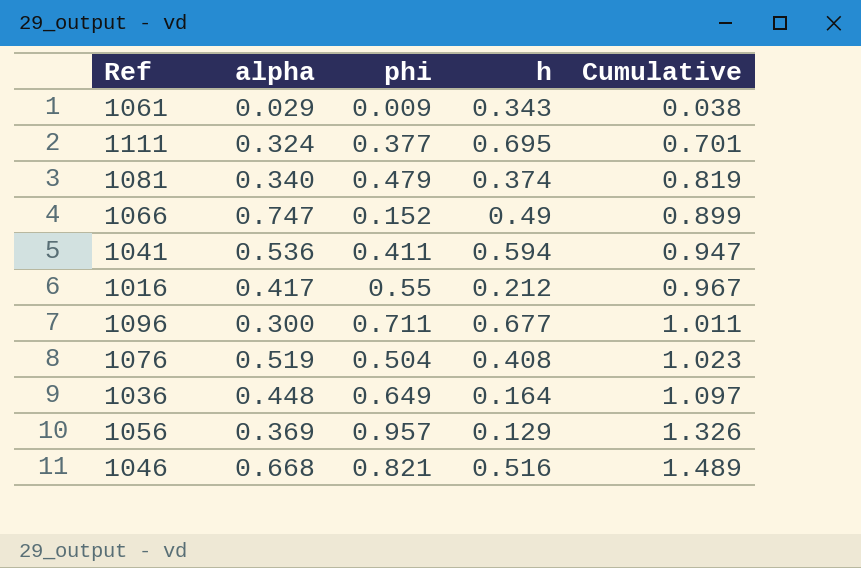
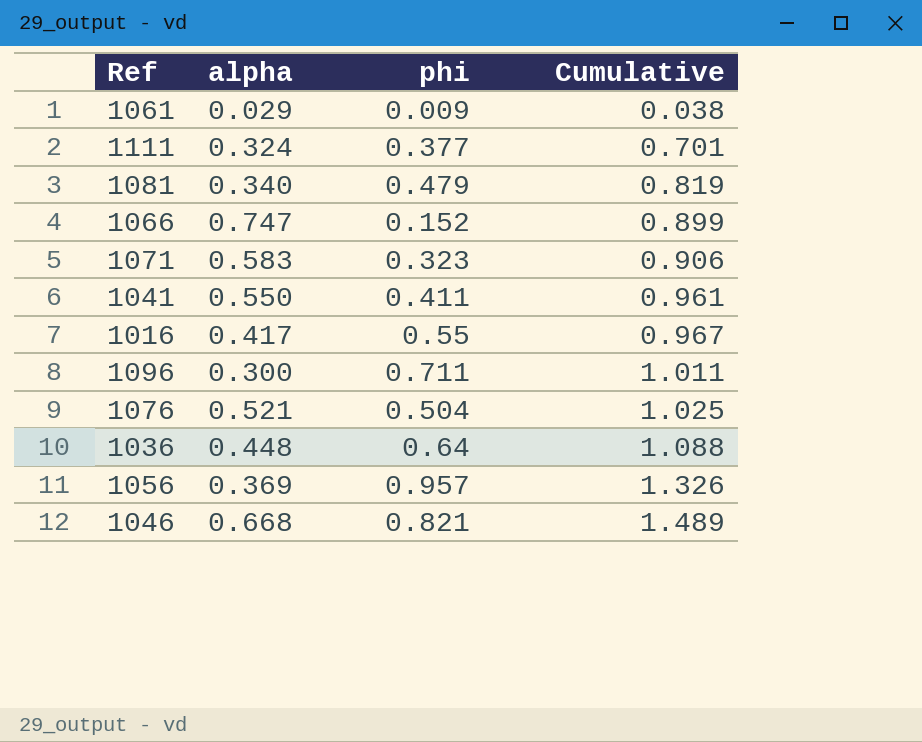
column h | position: 4 -> none
row 1071: none -> 0.583 | 0.323 | 0.906
1041 | alpha: 0.536 -> 0.550
1041 | Cumulative: 0.947 -> 0.961
1076 | alpha: 0.519 -> 0.521
1076 | Cumulative: 1.023 -> 1.025
1036 | phi: 0.649 -> 0.64
1036 | Cumulative: 1.097 -> 1.088

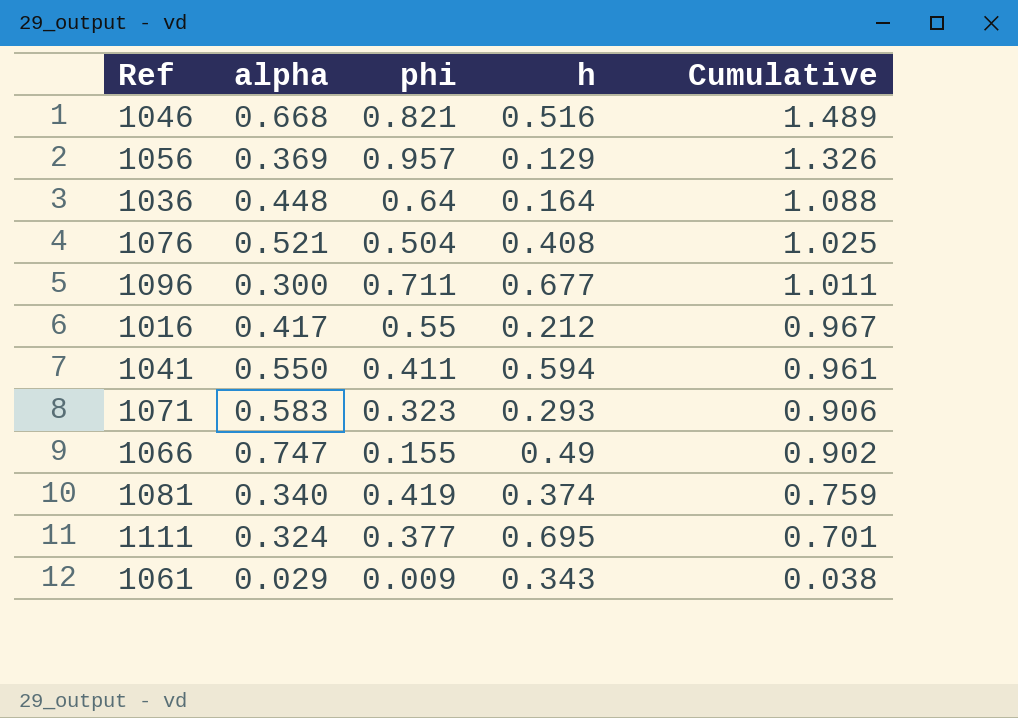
row order: Cumulative ascending -> Cumulative descending
column h | position: none -> 4
1066 | phi: 0.152 -> 0.155
1066 | Cumulative: 0.899 -> 0.902
1081 | phi: 0.479 -> 0.419
1081 | Cumulative: 0.819 -> 0.759

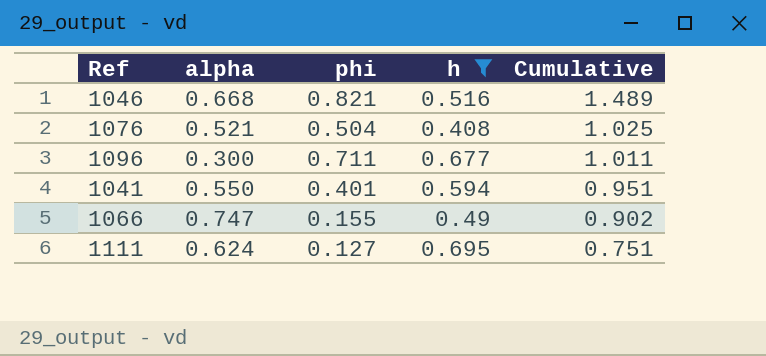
filter: none -> h >= 0.408
1041 | phi: 0.411 -> 0.401
1041 | Cumulative: 0.961 -> 0.951
1111 | alpha: 0.324 -> 0.624
1111 | phi: 0.377 -> 0.127
1111 | Cumulative: 0.701 -> 0.751

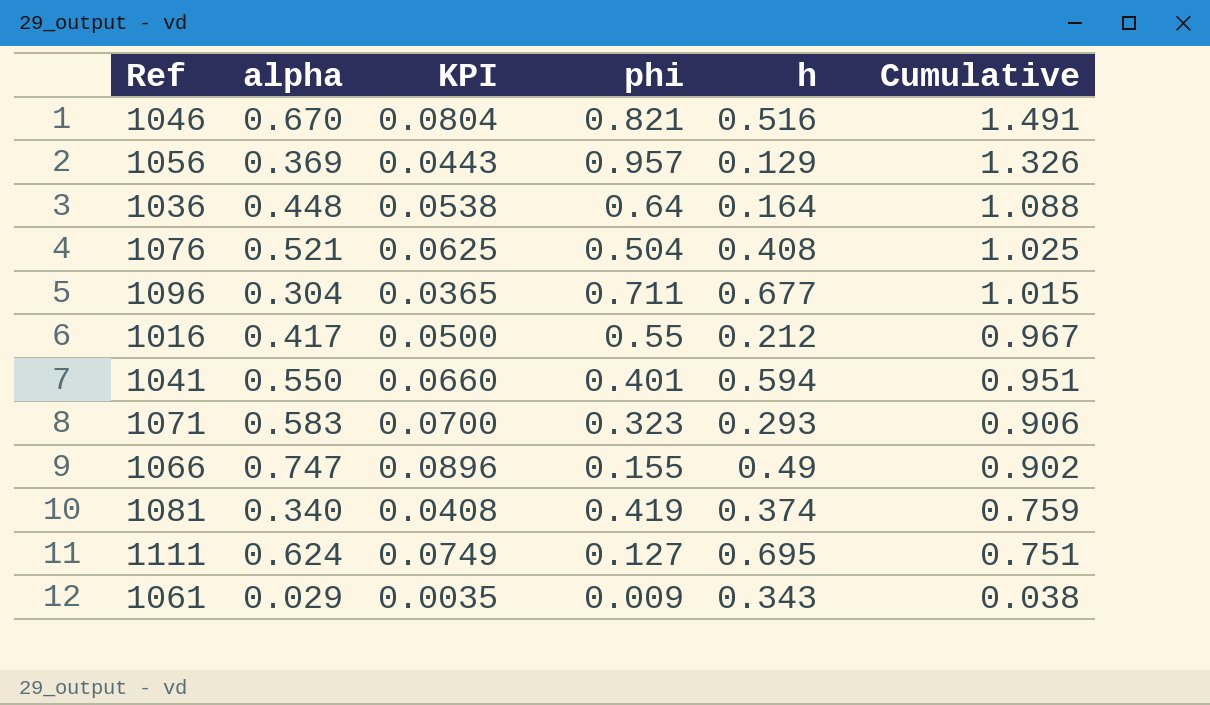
filter: h >= 0.408 -> none
column KPI | formula: none -> [alpha] * 0.12
1046 | alpha: 0.668 -> 0.670
1046 | Cumulative: 1.489 -> 1.491
1096 | alpha: 0.300 -> 0.304
1096 | Cumulative: 1.011 -> 1.015

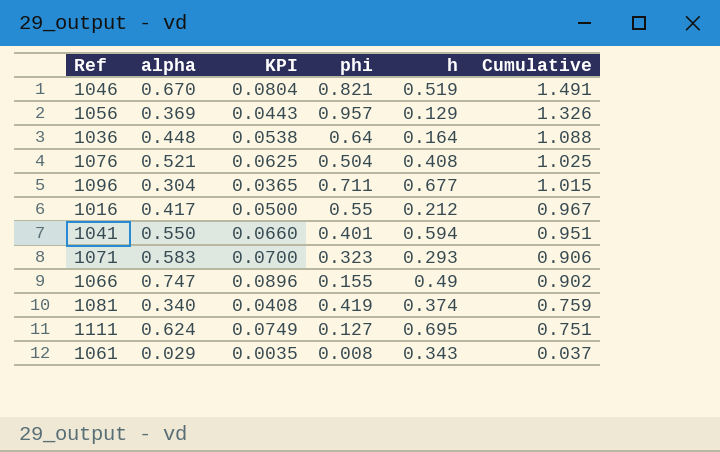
1046 | h: 0.516 -> 0.519
1061 | phi: 0.009 -> 0.008
1061 | Cumulative: 0.038 -> 0.037

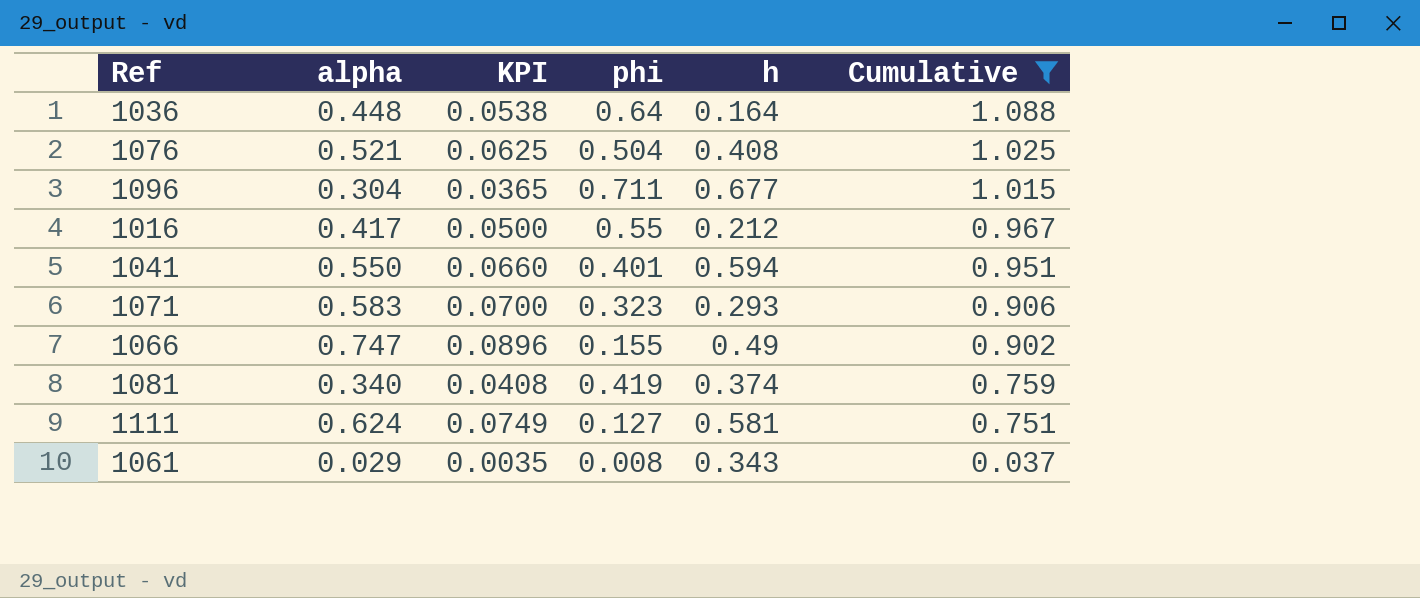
filter: none -> Cumulative <= 1.088
1111 | h: 0.695 -> 0.581

